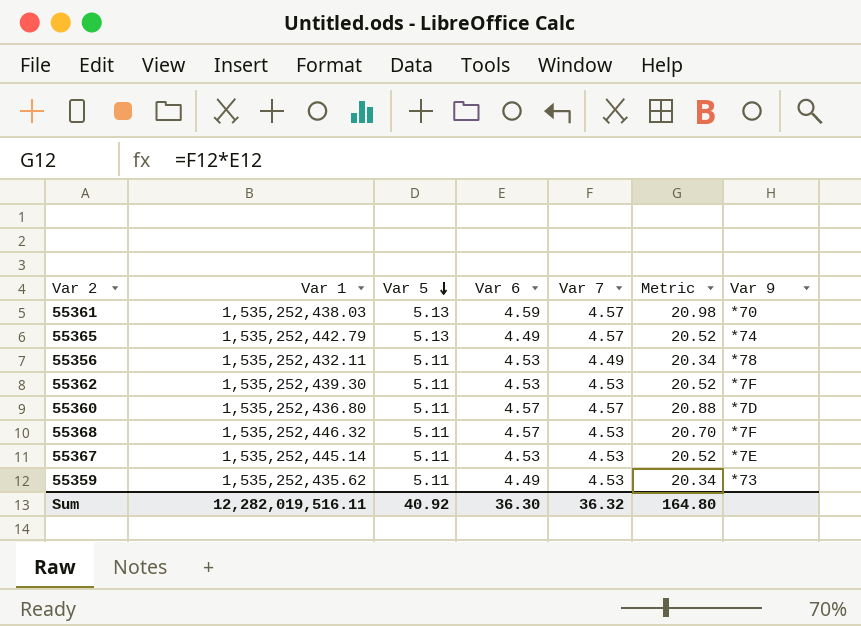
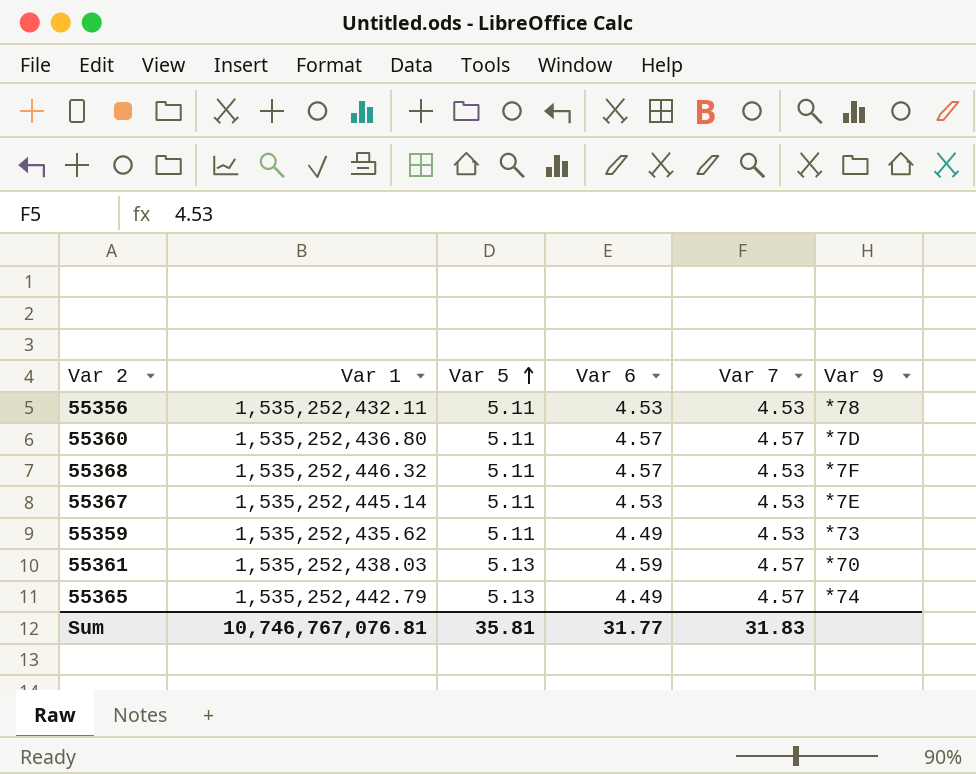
row order: Var 5 descending -> Var 5 ascending
column Metric | formula: [Var 6] * [Var 7] -> none
row 55362: 1,535,252,439.30 | 5.11 | 4.53 | 4.53 | 20.52 | *7F -> none
55356 | Var 7: 4.49 -> 4.53
Sum | Var 1: 12,282,019,516.11 -> 10,746,767,076.81
Sum | Var 5: 40.92 -> 35.81
Sum | Var 6: 36.30 -> 31.77
Sum | Var 7: 36.32 -> 31.83

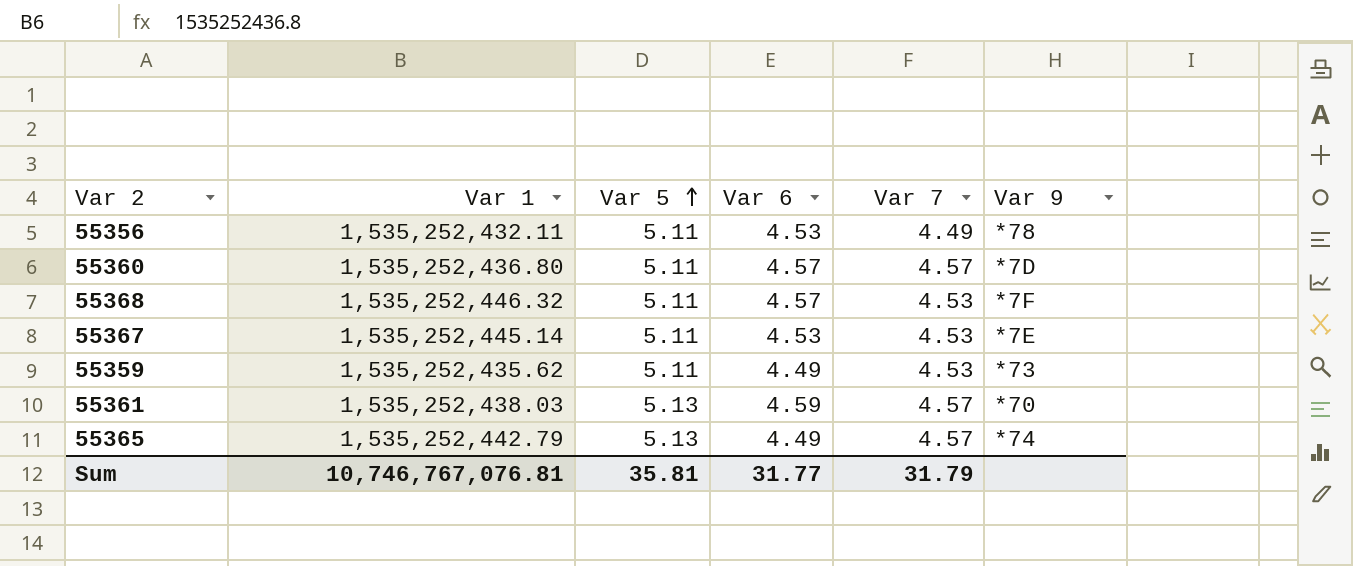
55356 | Var 7: 4.53 -> 4.49
Sum | Var 7: 31.83 -> 31.79

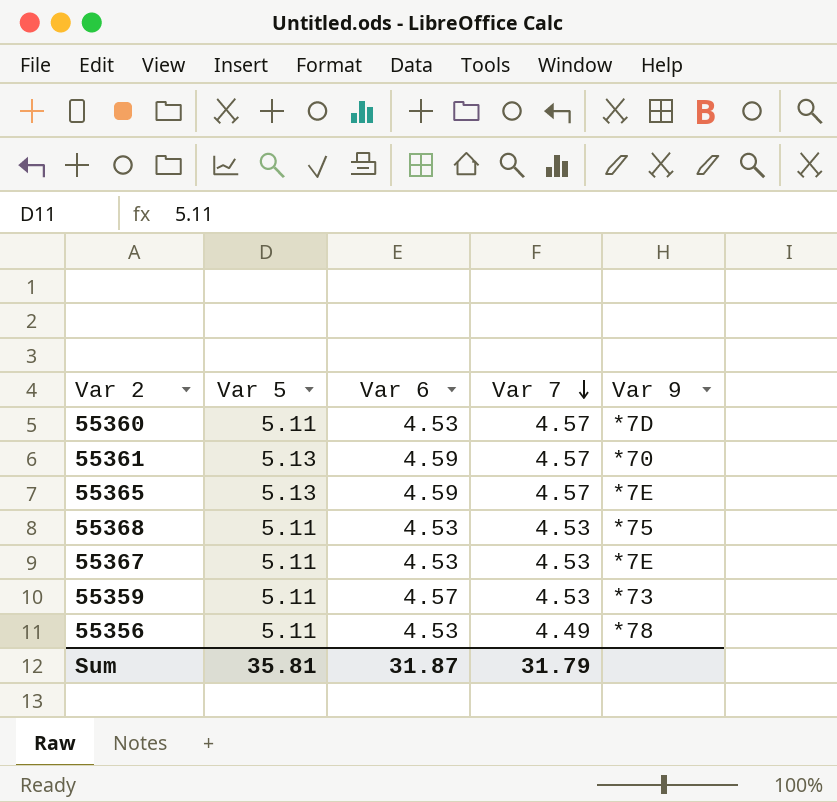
row order: Var 5 ascending -> Var 7 descending
column Var 1 | position: 2 -> none
55360 | Var 6: 4.57 -> 4.53
55365 | Var 6: 4.49 -> 4.59
55365 | Var 9: *74 -> *7E
55368 | Var 6: 4.57 -> 4.53
55368 | Var 9: *7F -> *75
55359 | Var 6: 4.49 -> 4.57
Sum | Var 6: 31.77 -> 31.87

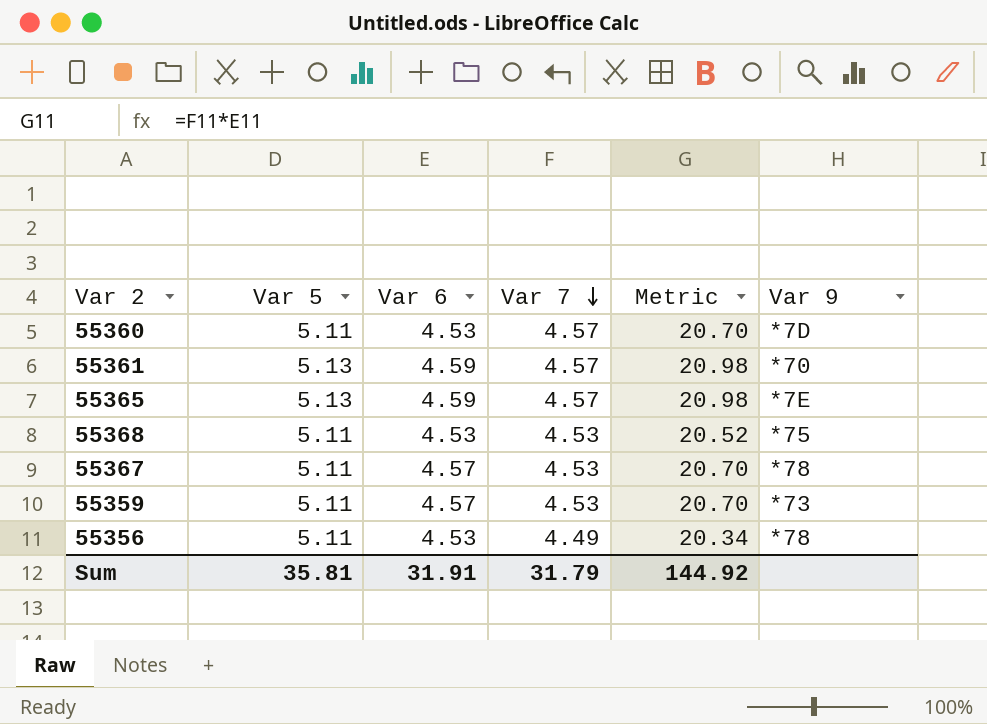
column Metric | formula: none -> [Var 6] * [Var 7]
55367 | Var 6: 4.53 -> 4.57
55367 | Var 9: *7E -> *78
Sum | Var 6: 31.87 -> 31.91

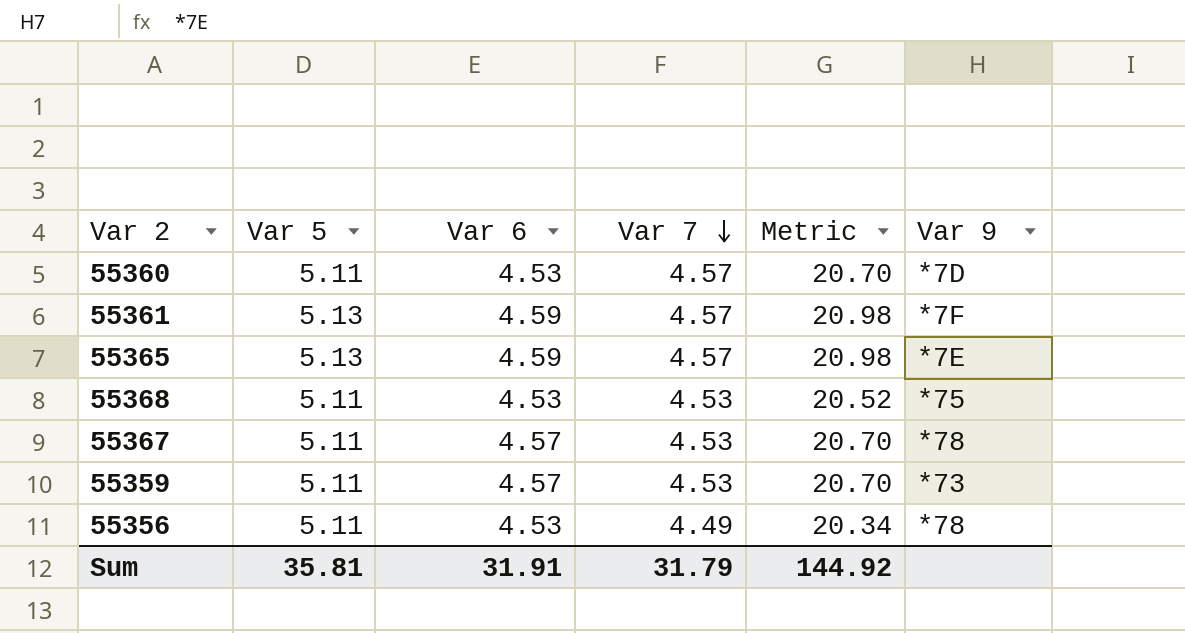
55361 | Var 9: *70 -> *7F

